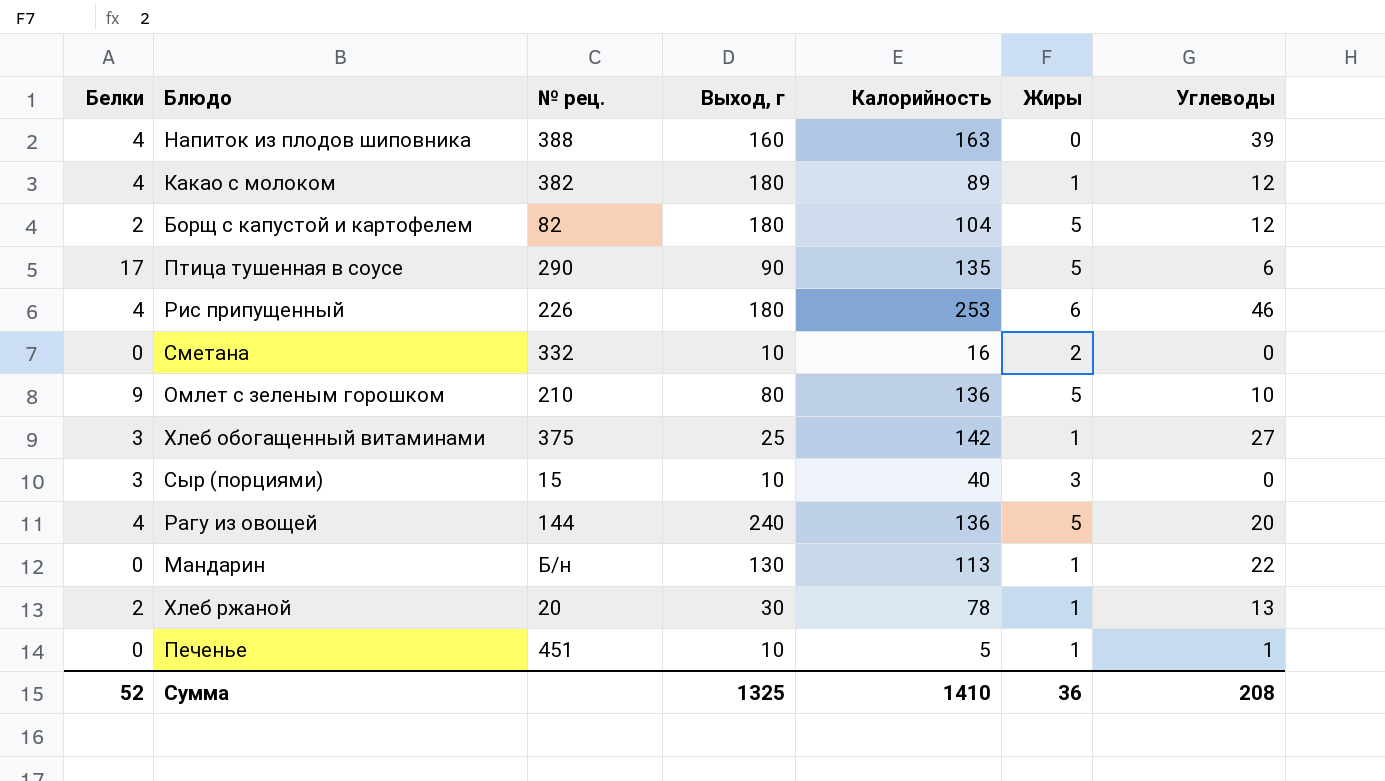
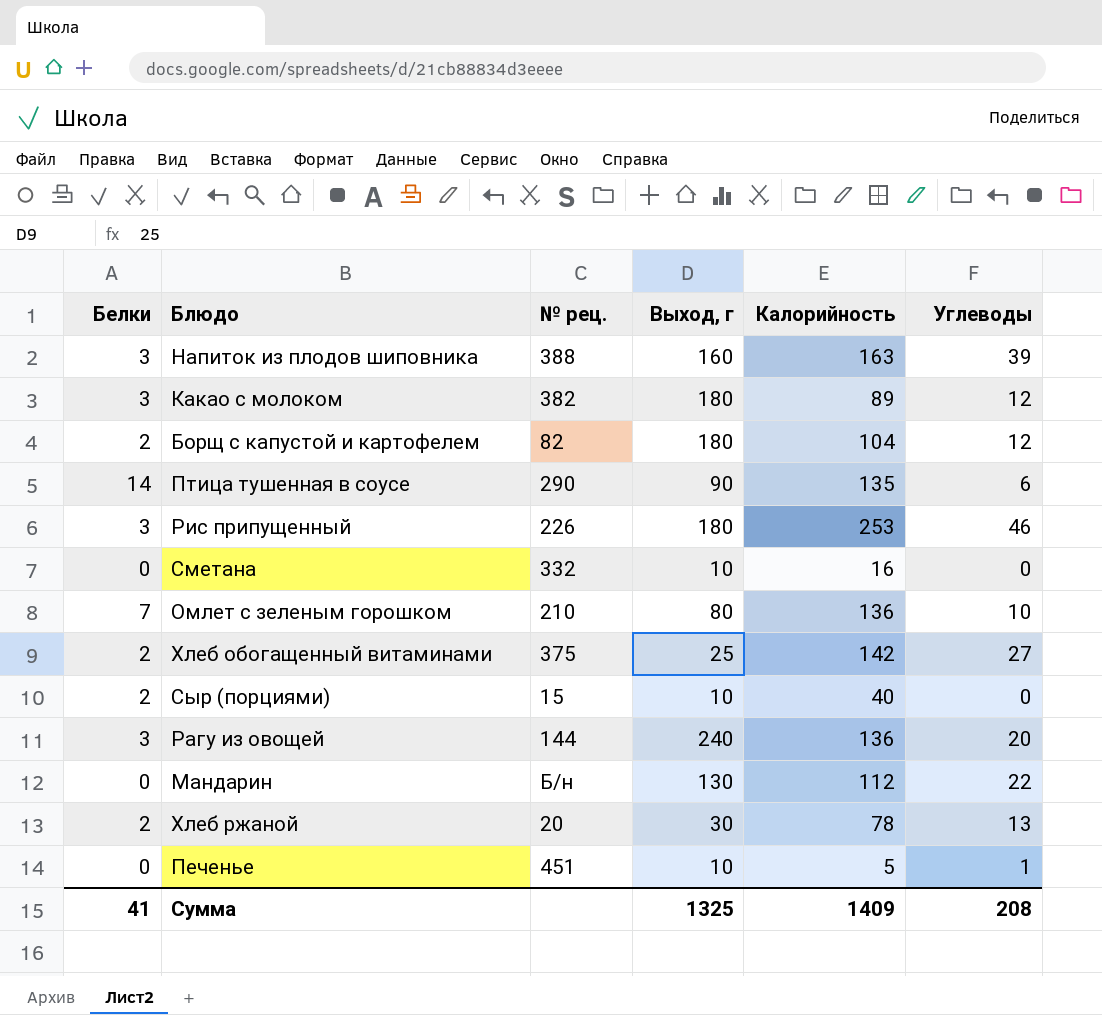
column Жиры | position: 6 -> none
Напиток из плодов шиповника | Белки: 4 -> 3
Какао с молоком | Белки: 4 -> 3
Птица тушенная в соусе | Белки: 17 -> 14
Рис припущенный | Белки: 4 -> 3
Омлет с зеленым горошком | Белки: 9 -> 7
Хлеб обогащенный витаминами | Белки: 3 -> 2
Сыр (порциями) | Белки: 3 -> 2
Рагу из овощей | Белки: 4 -> 3
Мандарин | Калорийность: 113 -> 112
Сумма | Белки: 52 -> 41
Сумма | Калорийность: 1410 -> 1409

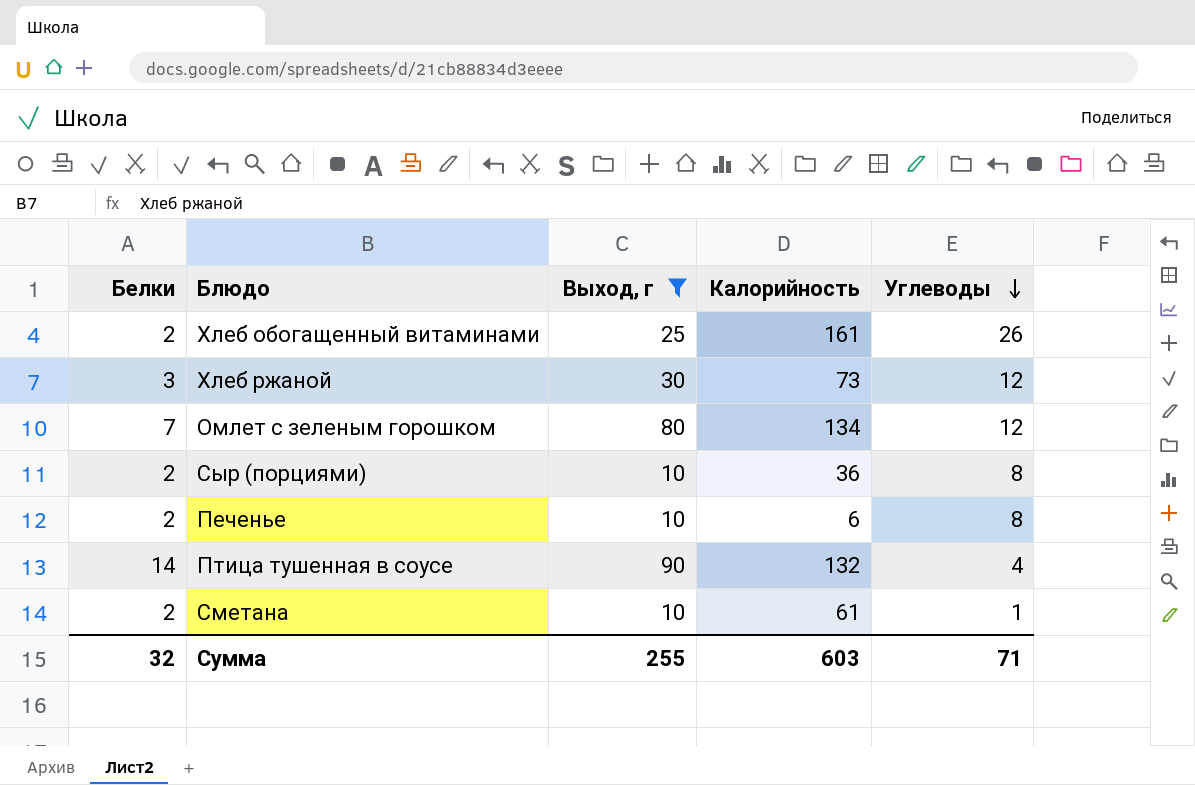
filter: none -> Выход, г <= 90
row order: none -> Углеводы descending
column № рец. | position: 3 -> none
Хлеб обогащенный витаминами | Калорийность: 142 -> 161
Хлеб обогащенный витаминами | Углеводы: 27 -> 26
Хлеб ржаной | Белки: 2 -> 3
Хлеб ржаной | Калорийность: 78 -> 73
Хлеб ржаной | Углеводы: 13 -> 12
Омлет с зеленым горошком | Калорийность: 136 -> 134
Омлет с зеленым горошком | Углеводы: 10 -> 12
Сыр (порциями) | Калорийность: 40 -> 36
Сыр (порциями) | Углеводы: 0 -> 8
Печенье | Белки: 0 -> 2
Печенье | Калорийность: 5 -> 6
Печенье | Углеводы: 1 -> 8
Птица тушенная в соусе | Калорийность: 135 -> 132
Птица тушенная в соусе | Углеводы: 6 -> 4
Сметана | Белки: 0 -> 2
Сметана | Калорийность: 16 -> 61
Сметана | Углеводы: 0 -> 1
Сумма | Белки: 41 -> 32
Сумма | Выход, г: 1325 -> 255
Сумма | Калорийность: 1409 -> 603
Сумма | Углеводы: 208 -> 71

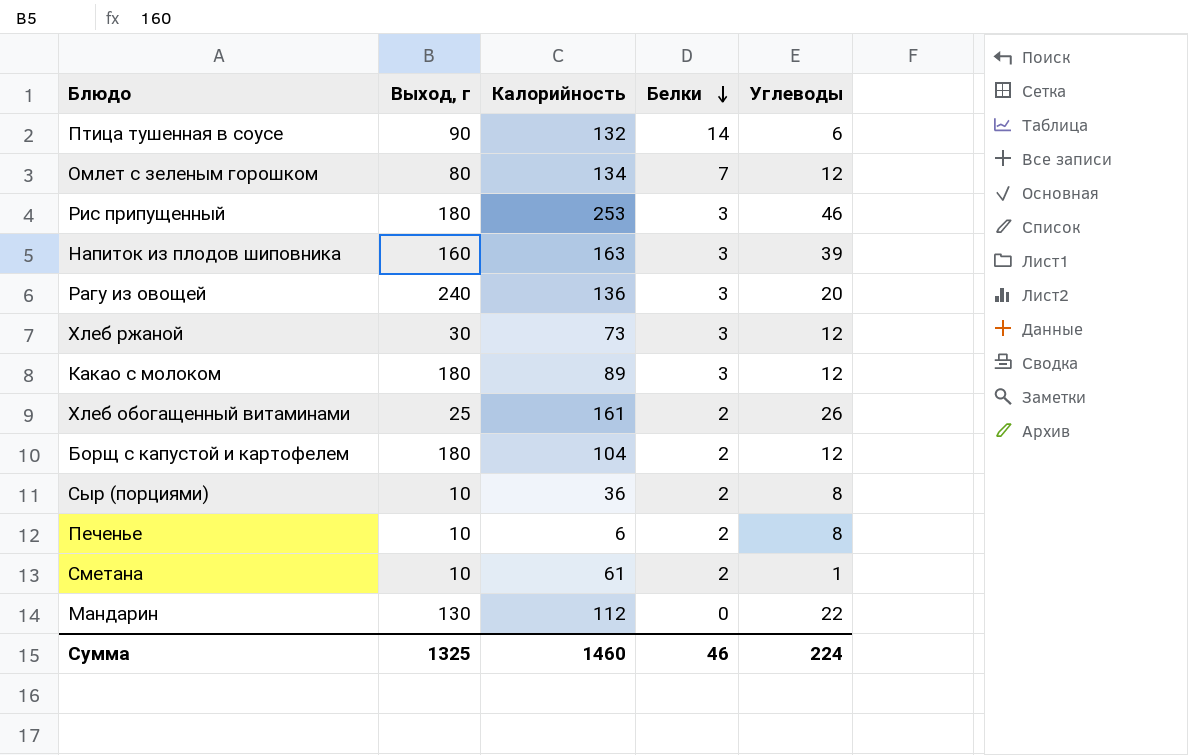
filter: Выход, г <= 90 -> none
row order: Углеводы descending -> Белки descending
column Белки | position: 1 -> 4
Птица тушенная в соусе | Углеводы: 4 -> 6
Сумма | Выход, г: 255 -> 1325
Сумма | Калорийность: 603 -> 1460
Сумма | Белки: 32 -> 46
Сумма | Углеводы: 71 -> 224

